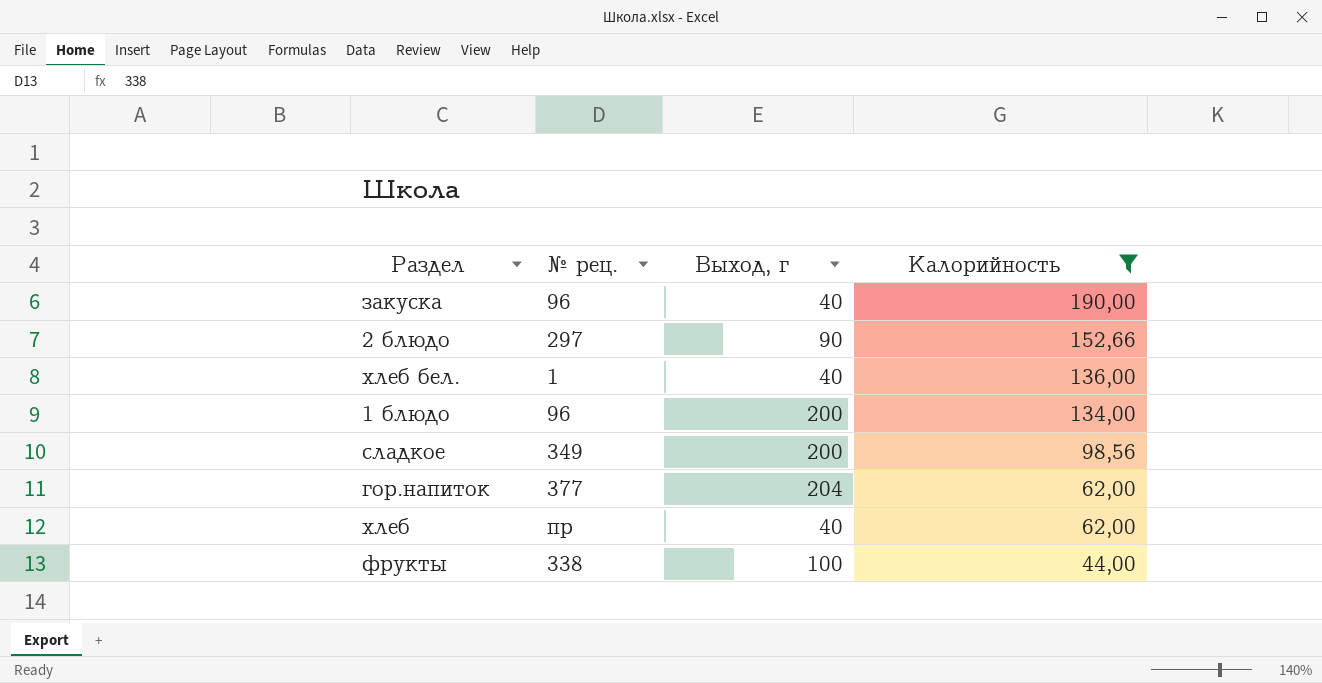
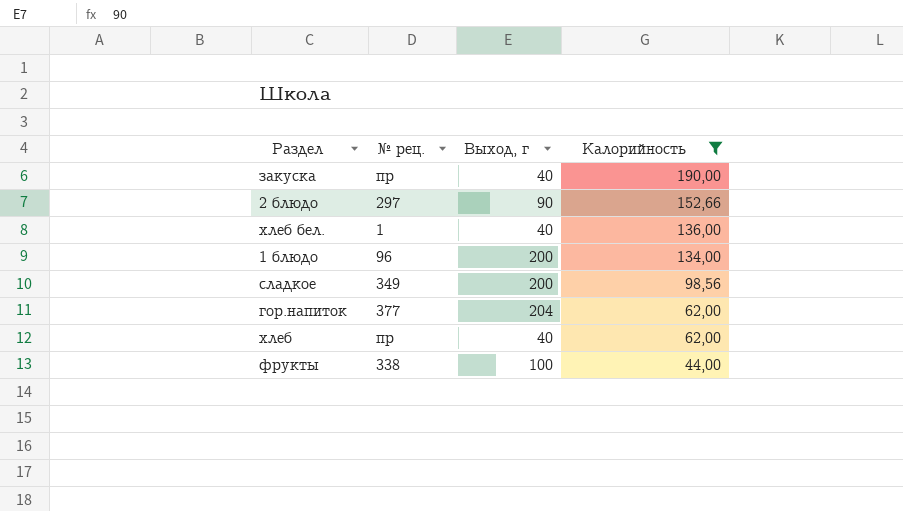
закуска | № рец.: 96 -> пр

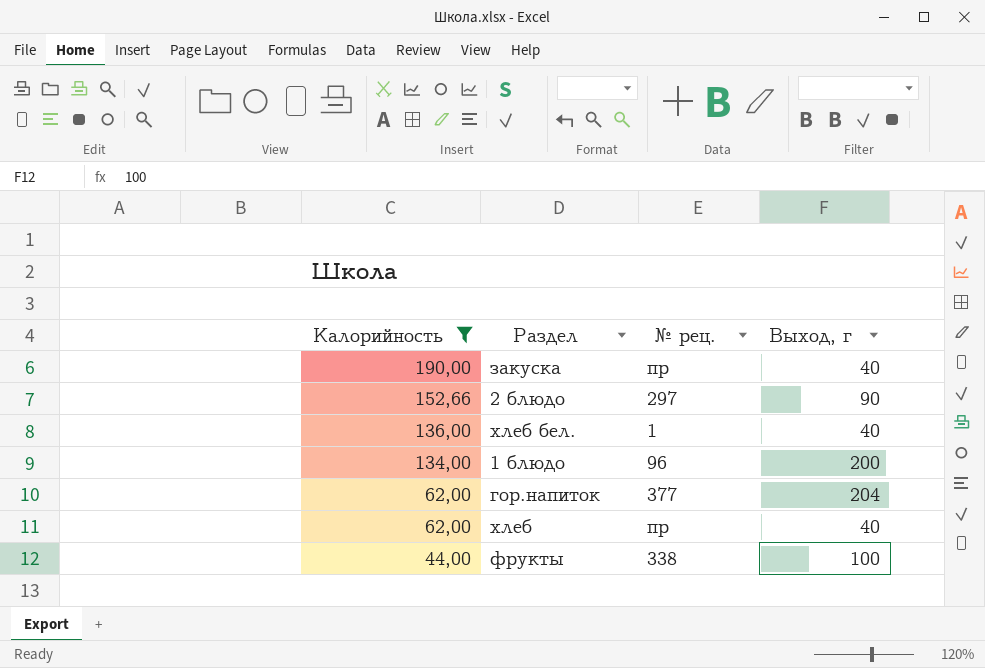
column Калорийность | position: 4 -> 1
row сладкое: 349 | 200 | 98,56 -> none

